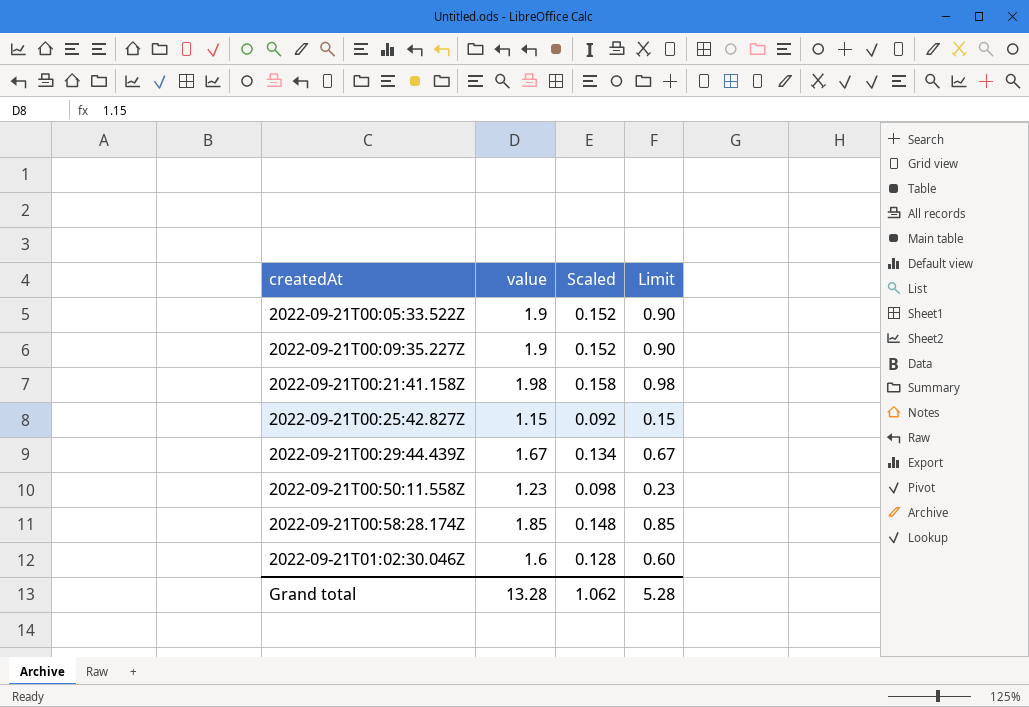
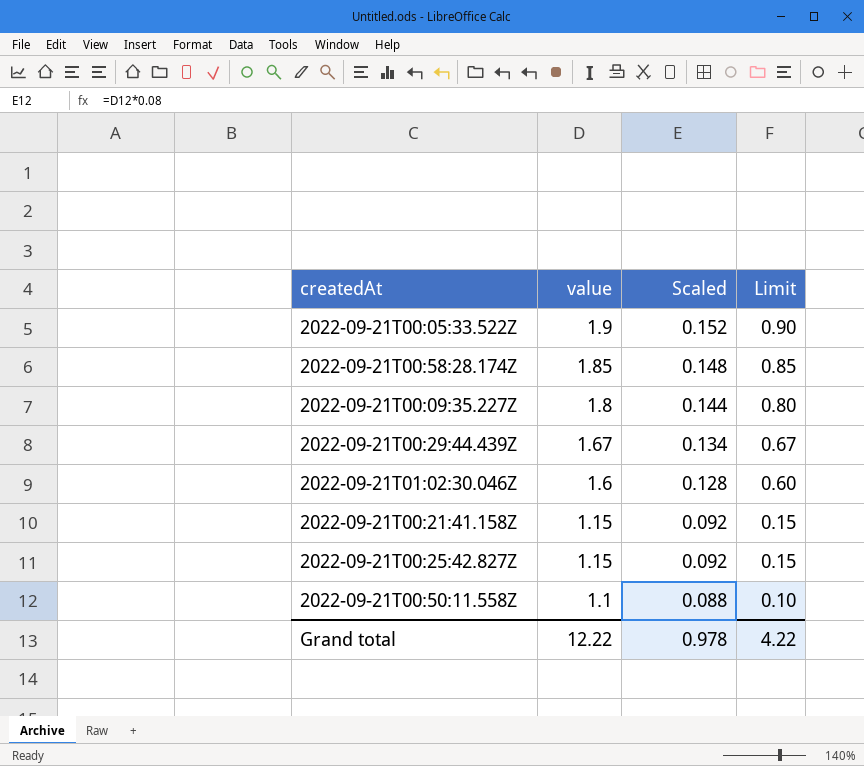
row order: createdAt ascending -> value descending
2022-09-21T00:09:35.227Z | value: 1.9 -> 1.8
2022-09-21T00:09:35.227Z | Scaled: 0.152 -> 0.144
2022-09-21T00:09:35.227Z | Limit: 0.90 -> 0.80
2022-09-21T00:21:41.158Z | value: 1.98 -> 1.15
2022-09-21T00:21:41.158Z | Scaled: 0.158 -> 0.092
2022-09-21T00:21:41.158Z | Limit: 0.98 -> 0.15
2022-09-21T00:50:11.558Z | value: 1.23 -> 1.1
2022-09-21T00:50:11.558Z | Scaled: 0.098 -> 0.088
2022-09-21T00:50:11.558Z | Limit: 0.23 -> 0.10
Grand total | value: 13.28 -> 12.22
Grand total | Scaled: 1.062 -> 0.978
Grand total | Limit: 5.28 -> 4.22

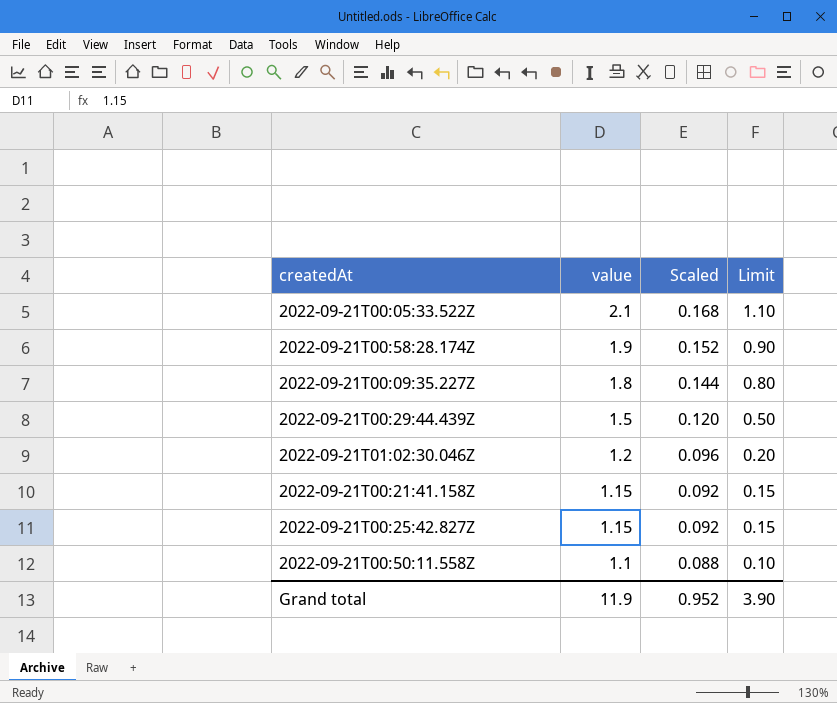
2022-09-21T00:05:33.522Z | value: 1.9 -> 2.1
2022-09-21T00:05:33.522Z | Scaled: 0.152 -> 0.168
2022-09-21T00:05:33.522Z | Limit: 0.90 -> 1.10
2022-09-21T00:58:28.174Z | value: 1.85 -> 1.9
2022-09-21T00:58:28.174Z | Scaled: 0.148 -> 0.152
2022-09-21T00:58:28.174Z | Limit: 0.85 -> 0.90
2022-09-21T00:29:44.439Z | value: 1.67 -> 1.5
2022-09-21T00:29:44.439Z | Scaled: 0.134 -> 0.120
2022-09-21T00:29:44.439Z | Limit: 0.67 -> 0.50
2022-09-21T01:02:30.046Z | value: 1.6 -> 1.2
2022-09-21T01:02:30.046Z | Scaled: 0.128 -> 0.096
2022-09-21T01:02:30.046Z | Limit: 0.60 -> 0.20
Grand total | value: 12.22 -> 11.9
Grand total | Scaled: 0.978 -> 0.952
Grand total | Limit: 4.22 -> 3.90

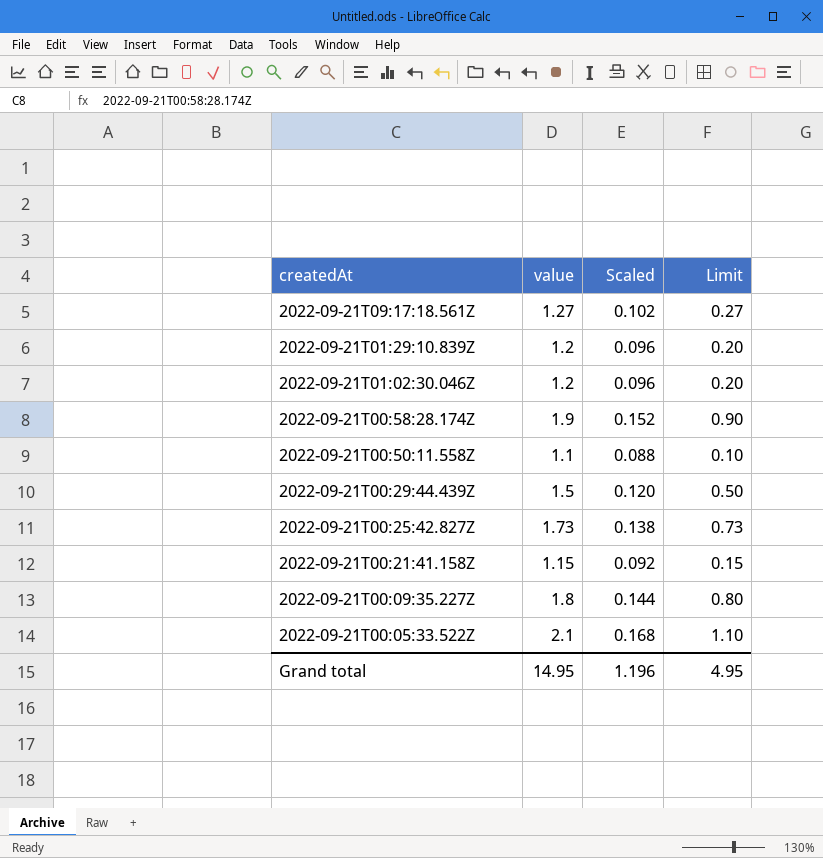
row order: value descending -> createdAt descending
row 2022-09-21T09:17:18.561Z: none -> 1.27 | 0.102 | 0.27
row 2022-09-21T01:29:10.839Z: none -> 1.2 | 0.096 | 0.20
2022-09-21T00:25:42.827Z | value: 1.15 -> 1.73
2022-09-21T00:25:42.827Z | Scaled: 0.092 -> 0.138
2022-09-21T00:25:42.827Z | Limit: 0.15 -> 0.73
Grand total | value: 11.9 -> 14.95
Grand total | Scaled: 0.952 -> 1.196
Grand total | Limit: 3.90 -> 4.95

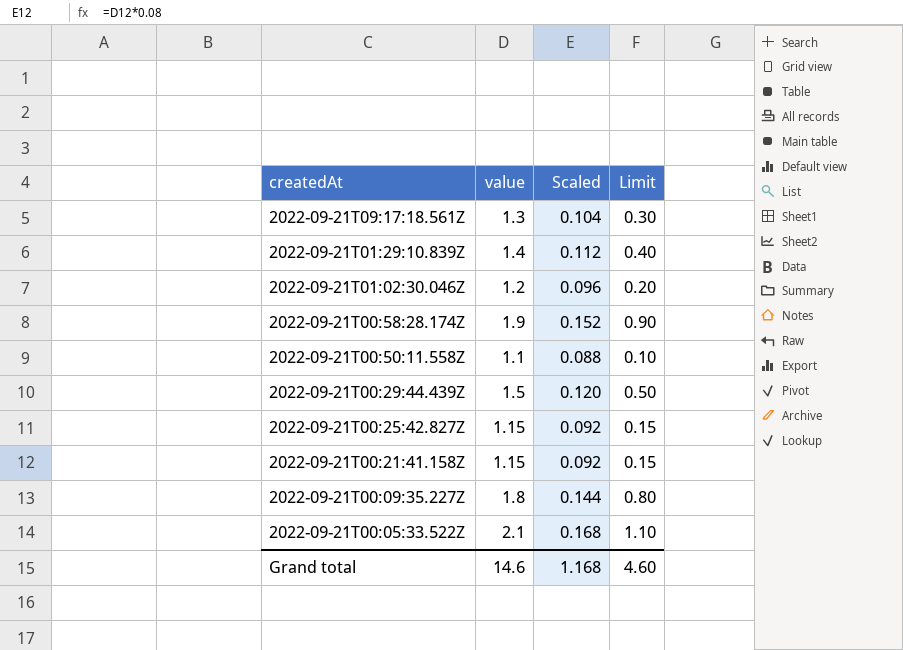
2022-09-21T09:17:18.561Z | value: 1.27 -> 1.3
2022-09-21T09:17:18.561Z | Scaled: 0.102 -> 0.104
2022-09-21T09:17:18.561Z | Limit: 0.27 -> 0.30
2022-09-21T01:29:10.839Z | value: 1.2 -> 1.4
2022-09-21T01:29:10.839Z | Scaled: 0.096 -> 0.112
2022-09-21T01:29:10.839Z | Limit: 0.20 -> 0.40
2022-09-21T00:25:42.827Z | value: 1.73 -> 1.15
2022-09-21T00:25:42.827Z | Scaled: 0.138 -> 0.092
2022-09-21T00:25:42.827Z | Limit: 0.73 -> 0.15
Grand total | value: 14.95 -> 14.6
Grand total | Scaled: 1.196 -> 1.168
Grand total | Limit: 4.95 -> 4.60

